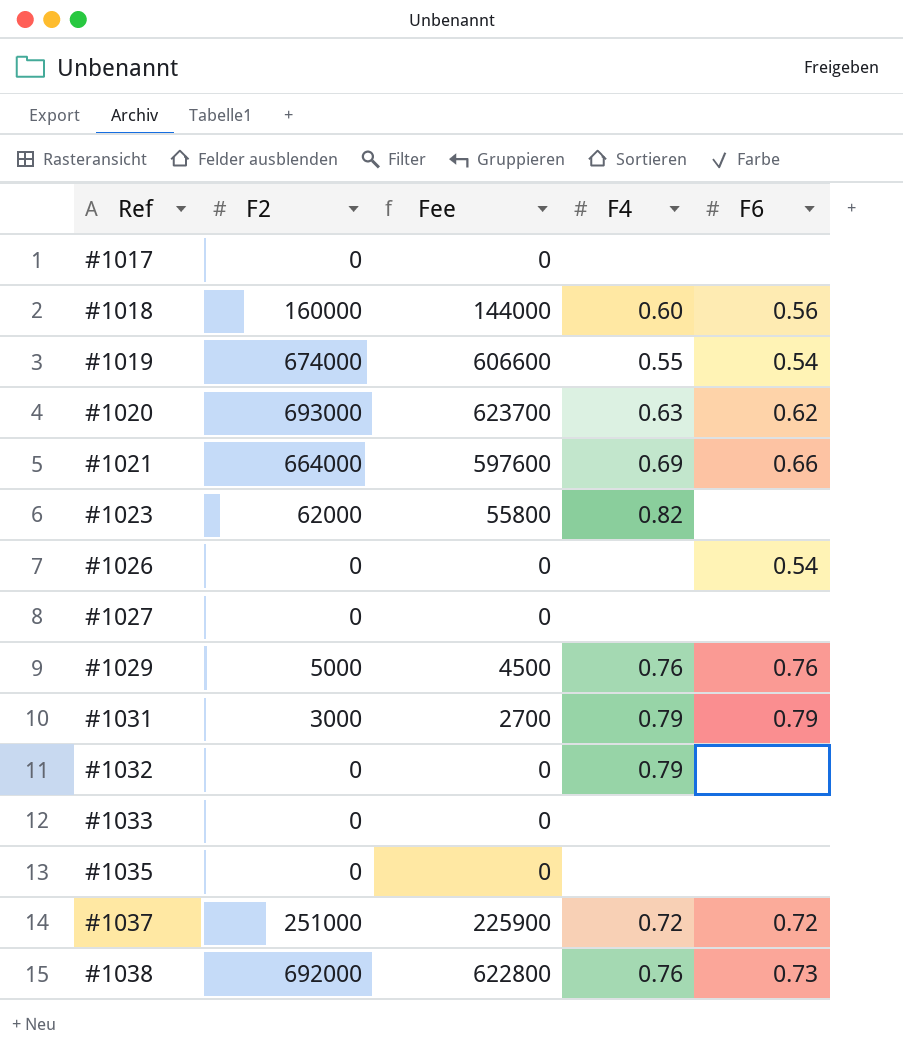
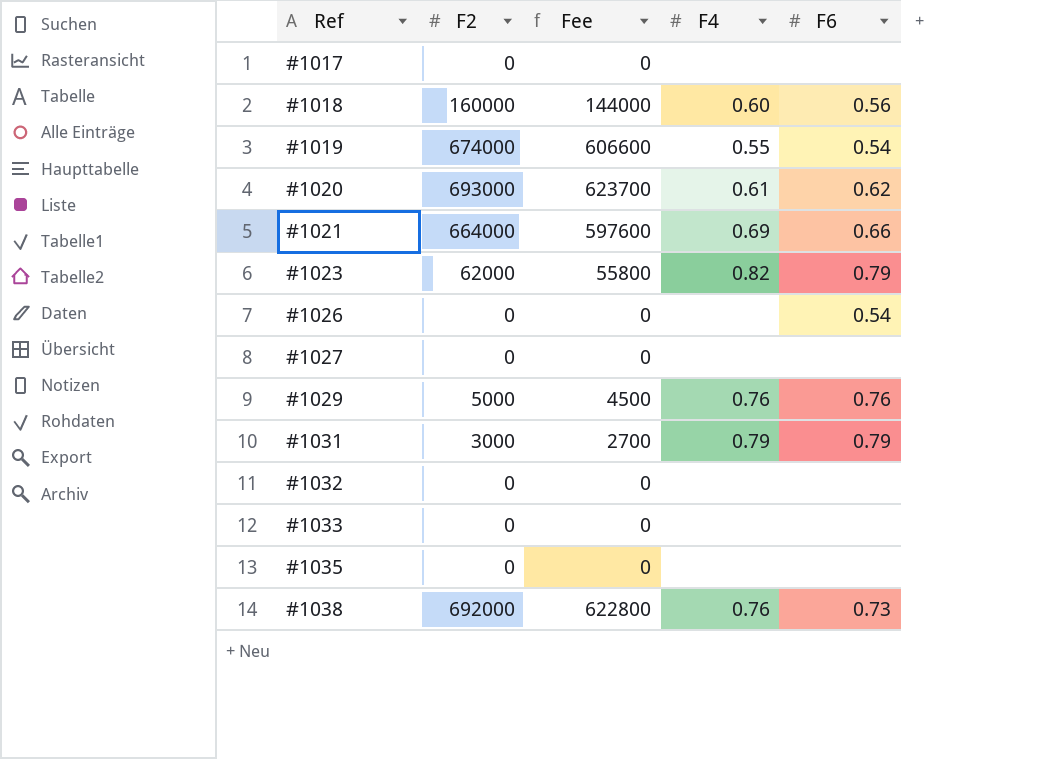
row #1037: 251000 | 225900 | 0.72 | 0.72 -> none
#1020 | F4: 0.63 -> 0.61
#1023 | F6: none -> 0.79
#1032 | F4: 0.79 -> none

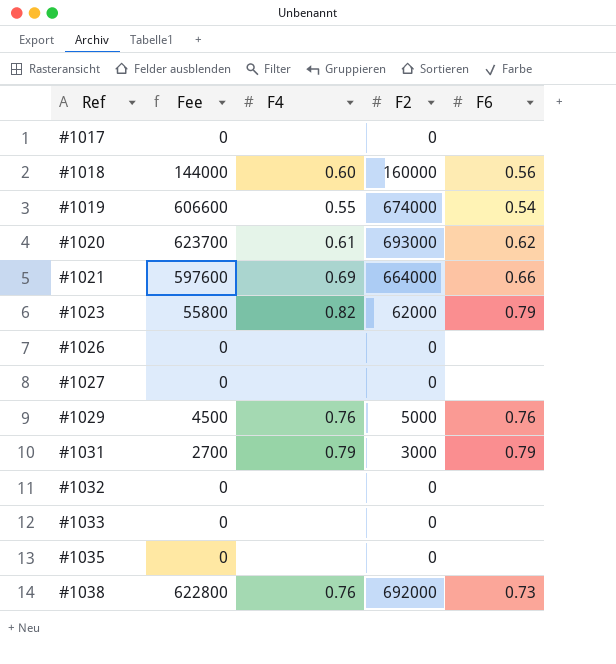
column F2 | position: 2 -> 4
#1026 | F6: 0.54 -> none

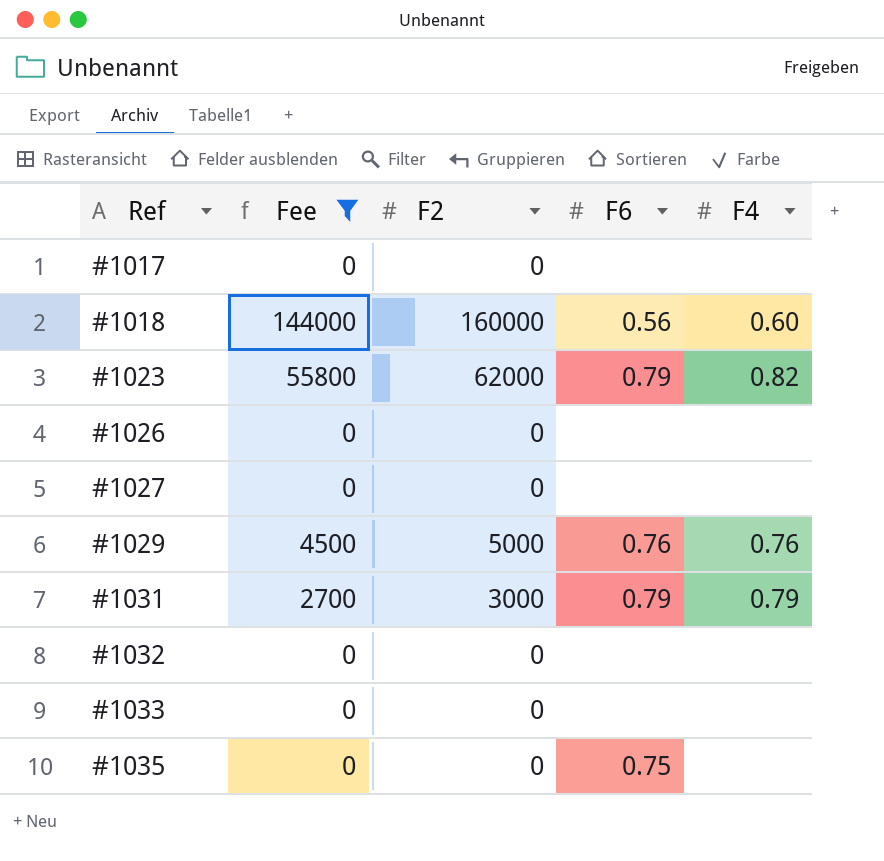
filter: none -> Fee <= 144000
column F4 | position: 3 -> 5
#1035 | F6: none -> 0.75

